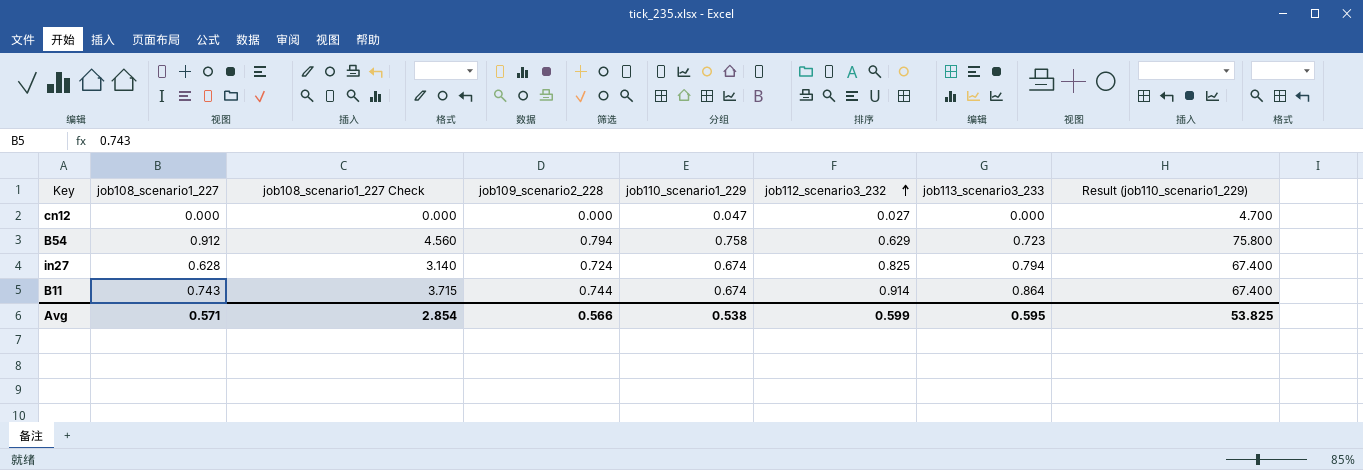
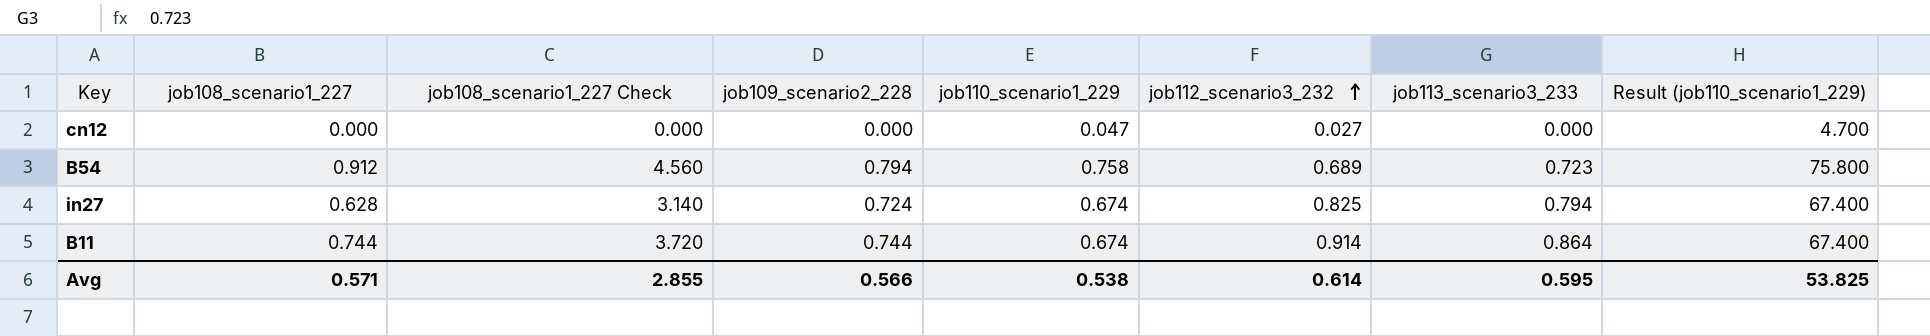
B54 | job112_scenario3_232: 0.629 -> 0.689
B11 | job108_scenario1_227: 0.743 -> 0.744
B11 | job108_scenario1_227 Check: 3.715 -> 3.720
Avg | job108_scenario1_227 Check: 2.854 -> 2.855
Avg | job112_scenario3_232: 0.599 -> 0.614

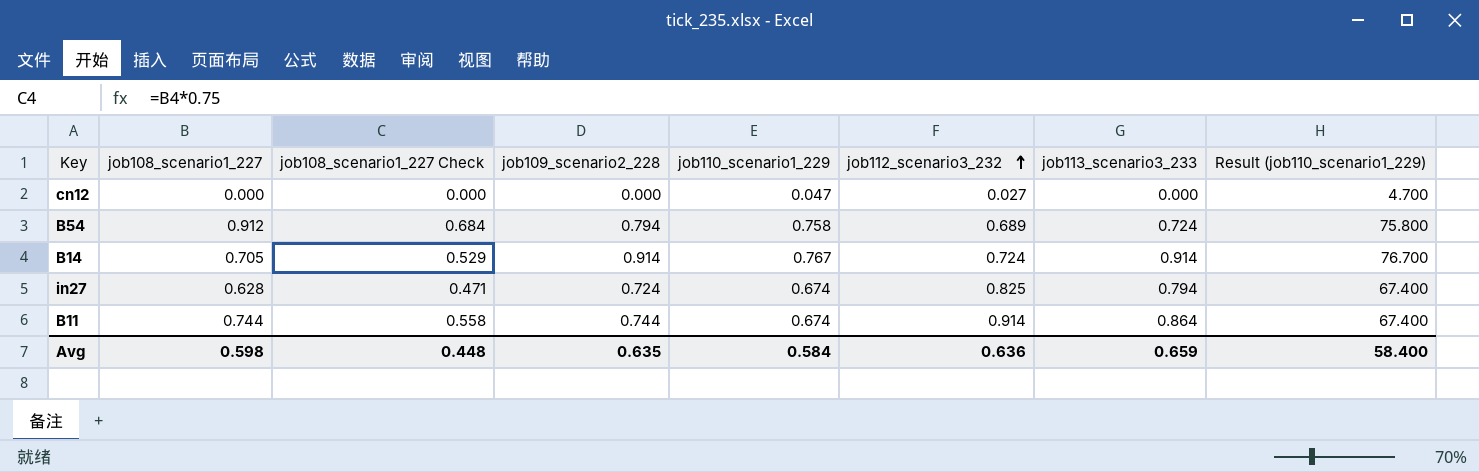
column job108_scenario1_227 Check | formula: [job108_scenario1_227] * 5 -> [job108_scenario1_227] * 0.75
B54 | job113_scenario3_233: 0.723 -> 0.724
row B14: none -> 0.705 | 0.529 | 0.914 | 0.767 | 0.724 | 0.914 | 76.700
Avg | job108_scenario1_227: 0.571 -> 0.598
Avg | job108_scenario1_227 Check: 2.855 -> 0.448
Avg | job109_scenario2_228: 0.566 -> 0.635
Avg | job110_scenario1_229: 0.538 -> 0.584
Avg | job112_scenario3_232: 0.614 -> 0.636
Avg | job113_scenario3_233: 0.595 -> 0.659
Avg | Result (job110_scenario1_229): 53.825 -> 58.400

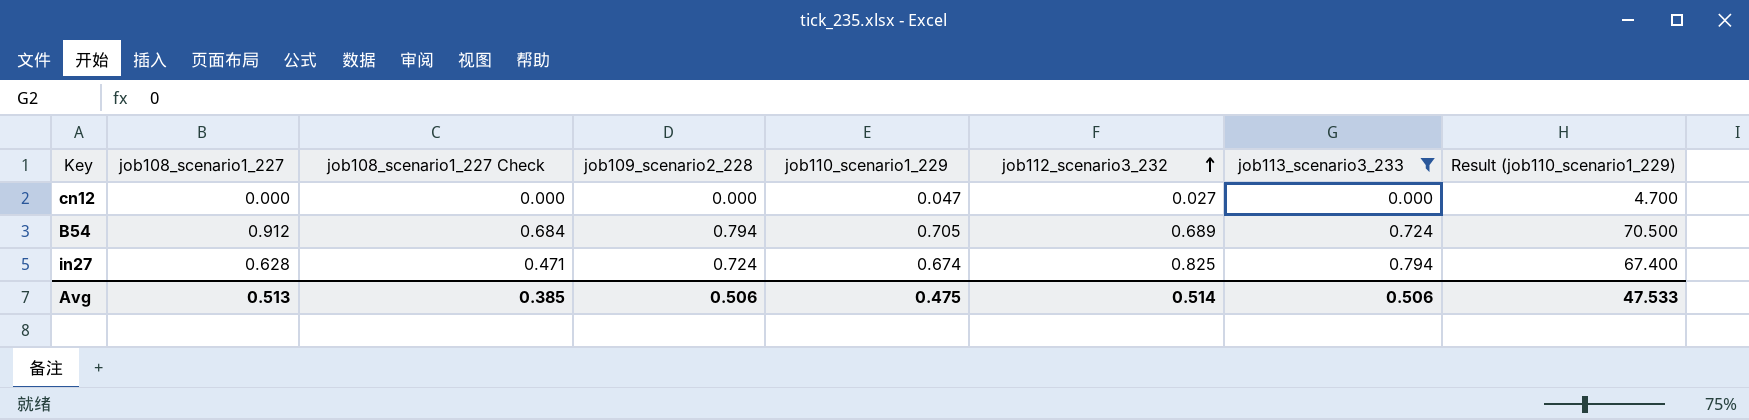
filter: none -> job113_scenario3_233 <= 0.794
B54 | job110_scenario1_229: 0.758 -> 0.705
B54 | Result (job110_scenario1_229): 75.800 -> 70.500
Avg | job108_scenario1_227: 0.598 -> 0.513
Avg | job108_scenario1_227 Check: 0.448 -> 0.385
Avg | job109_scenario2_228: 0.635 -> 0.506
Avg | job110_scenario1_229: 0.584 -> 0.475
Avg | job112_scenario3_232: 0.636 -> 0.514
Avg | job113_scenario3_233: 0.659 -> 0.506
Avg | Result (job110_scenario1_229): 58.400 -> 47.533

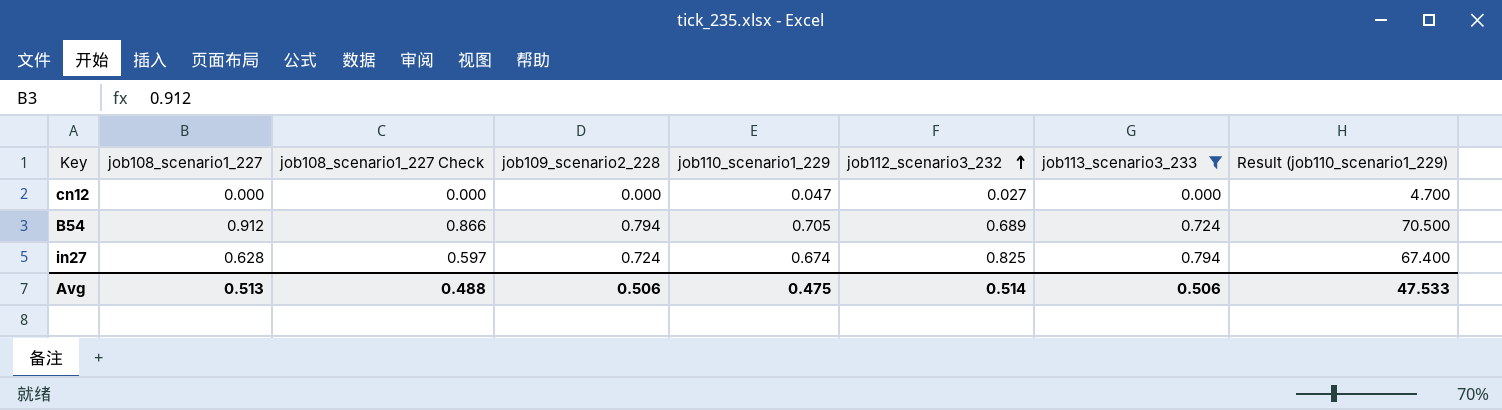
column job108_scenario1_227 Check | formula: [job108_scenario1_227] * 0.75 -> [job108_scenario1_227] * 0.95
Avg | job108_scenario1_227 Check: 0.385 -> 0.488

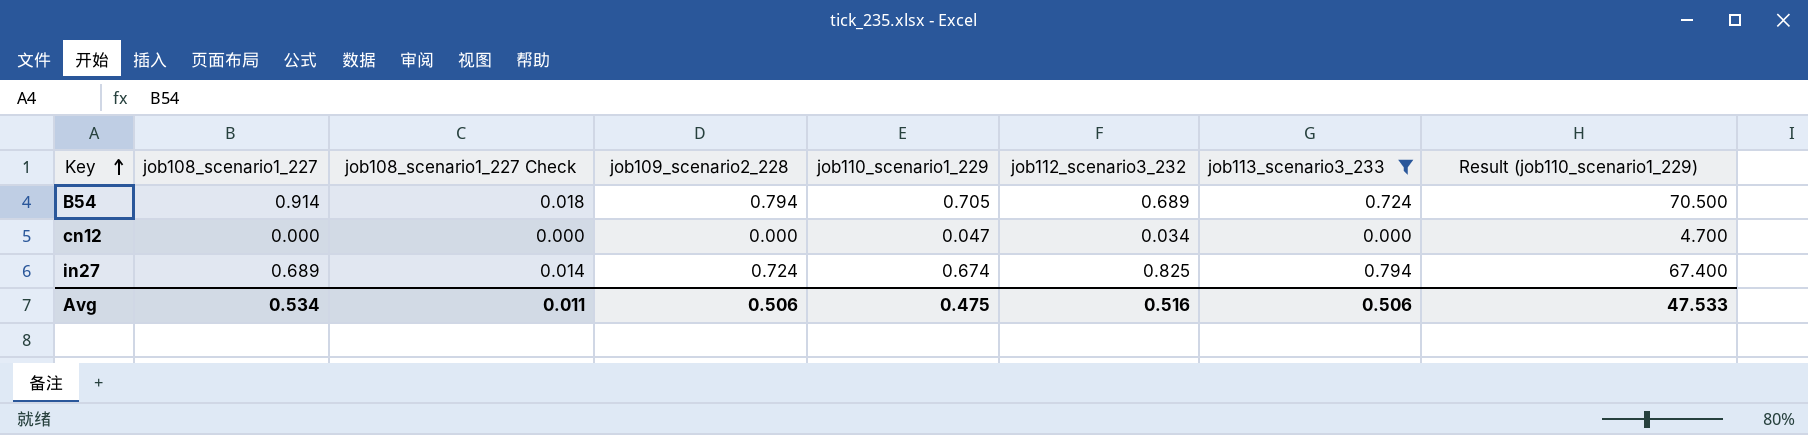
row order: job112_scenario3_232 ascending -> Key ascending
column job108_scenario1_227 Check | formula: [job108_scenario1_227] * 0.95 -> [job108_scenario1_227] * 0.02
B54 | job108_scenario1_227: 0.912 -> 0.914
cn12 | job112_scenario3_232: 0.027 -> 0.034
in27 | job108_scenario1_227: 0.628 -> 0.689
Avg | job108_scenario1_227: 0.513 -> 0.534
Avg | job108_scenario1_227 Check: 0.488 -> 0.011
Avg | job112_scenario3_232: 0.514 -> 0.516

